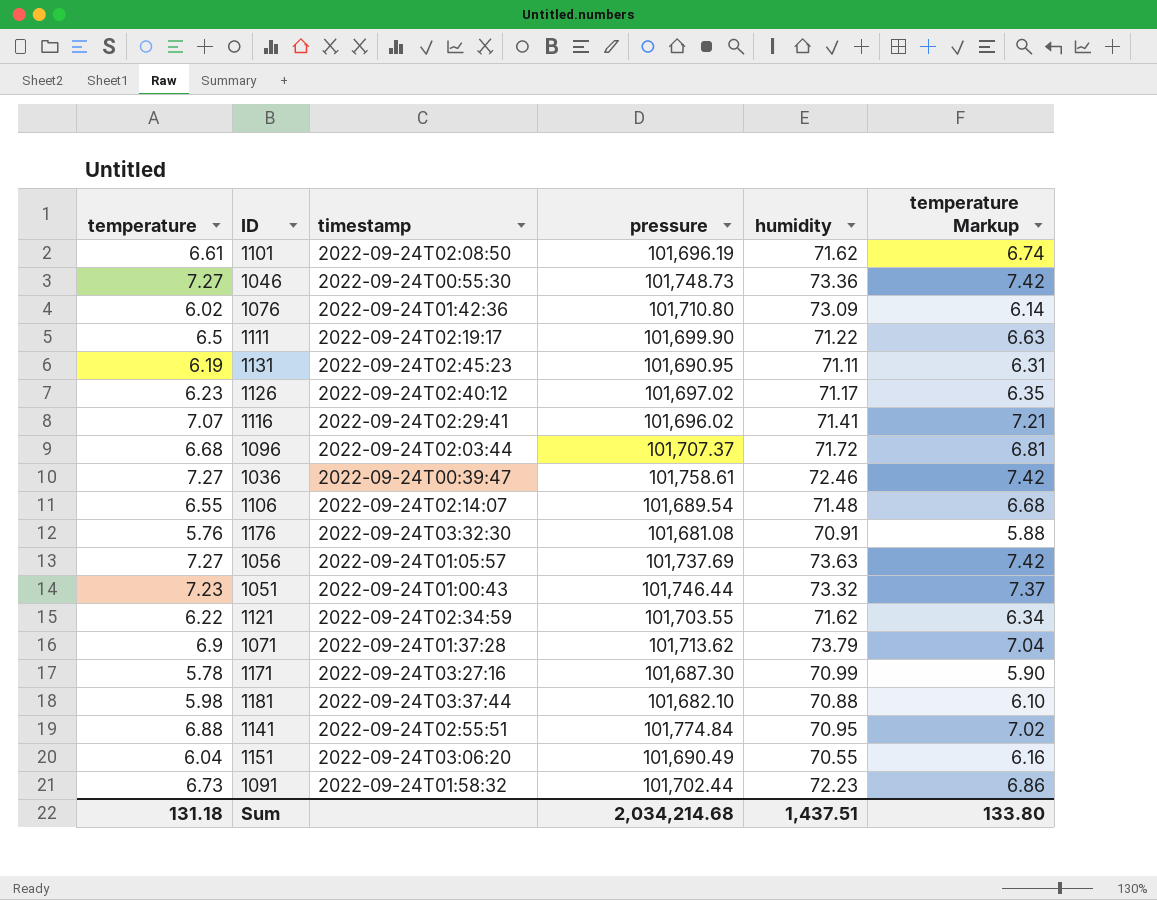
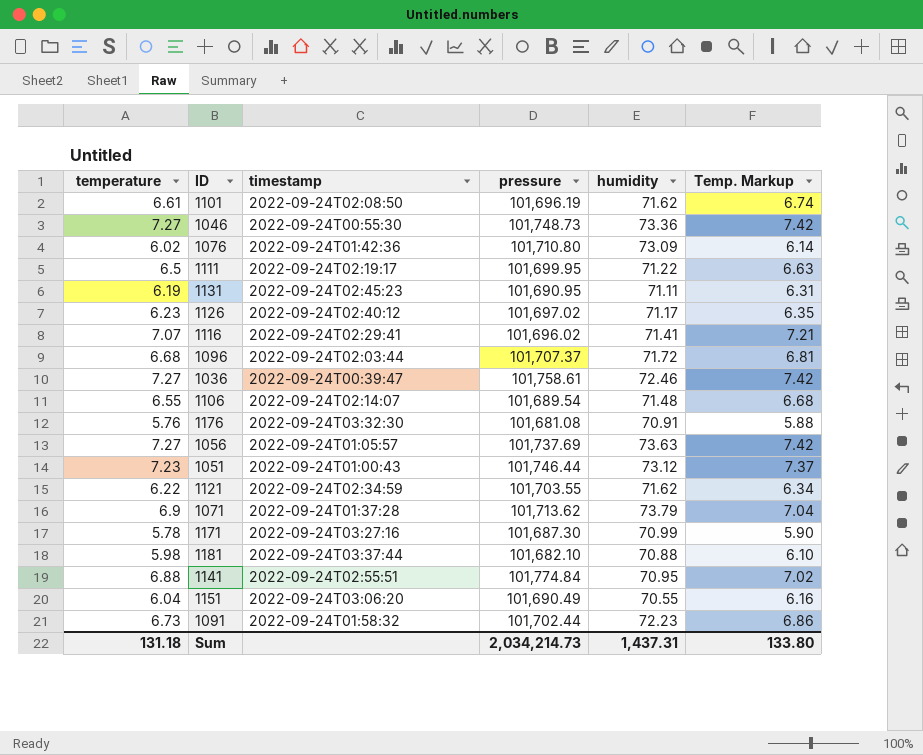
column name: temperature Markup -> Temp. Markup
1111 | pressure: 101,699.90 -> 101,699.95
1051 | humidity: 73.32 -> 73.12
Sum | pressure: 2,034,214.68 -> 2,034,214.73
Sum | humidity: 1,437.51 -> 1,437.31

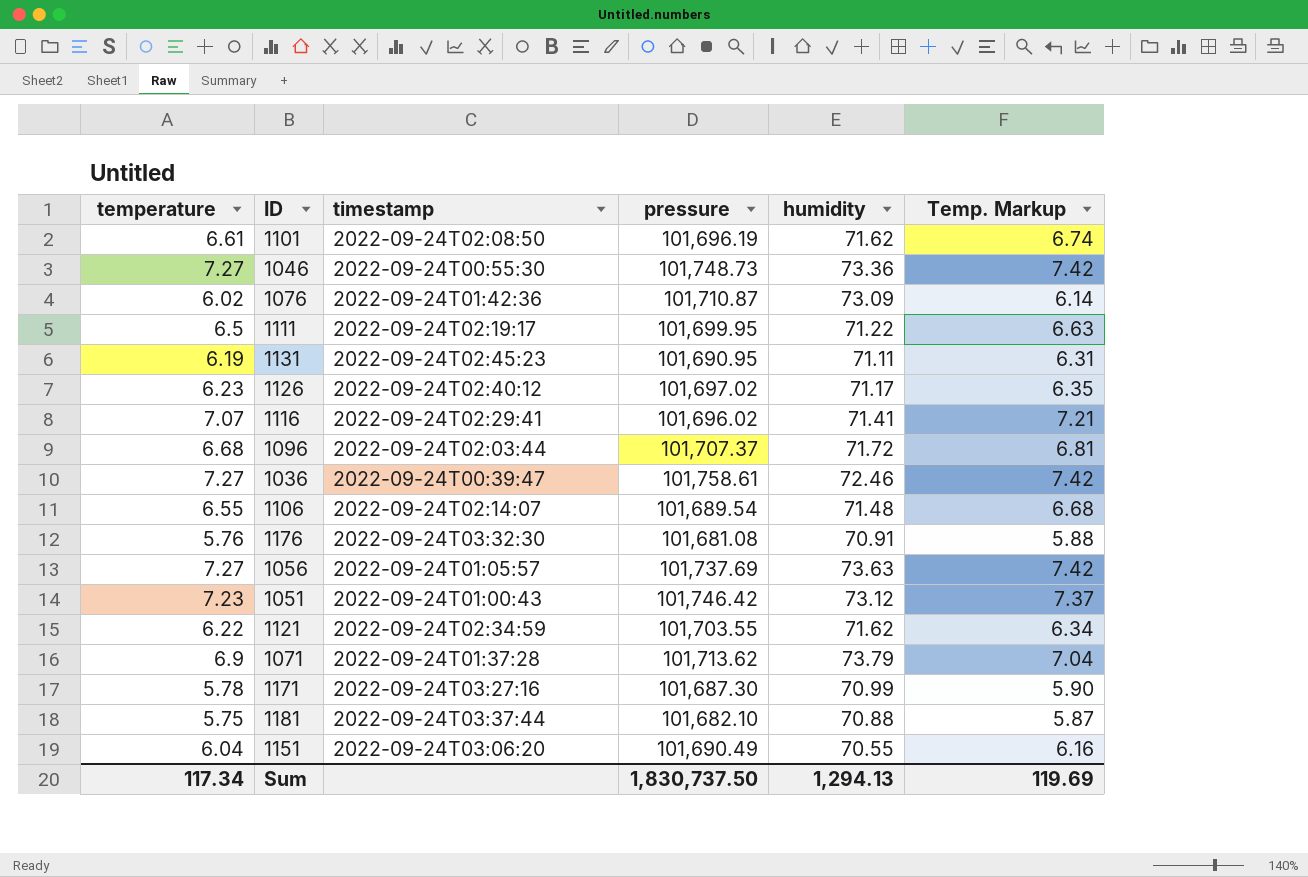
row 1141: 6.88 | 2022-09-24T02:55:51 | 101,774.84 | 70.95 | 7.02 -> none
row 1091: 6.73 | 2022-09-24T01:58:32 | 101,702.44 | 72.23 | 6.86 -> none
1076 | pressure: 101,710.80 -> 101,710.87
1051 | pressure: 101,746.44 -> 101,746.42
1181 | temperature: 5.98 -> 5.75
1181 | Temp. Markup: 6.10 -> 5.87
Sum | temperature: 131.18 -> 117.34
Sum | pressure: 2,034,214.73 -> 1,830,737.50
Sum | humidity: 1,437.31 -> 1,294.13
Sum | Temp. Markup: 133.80 -> 119.69

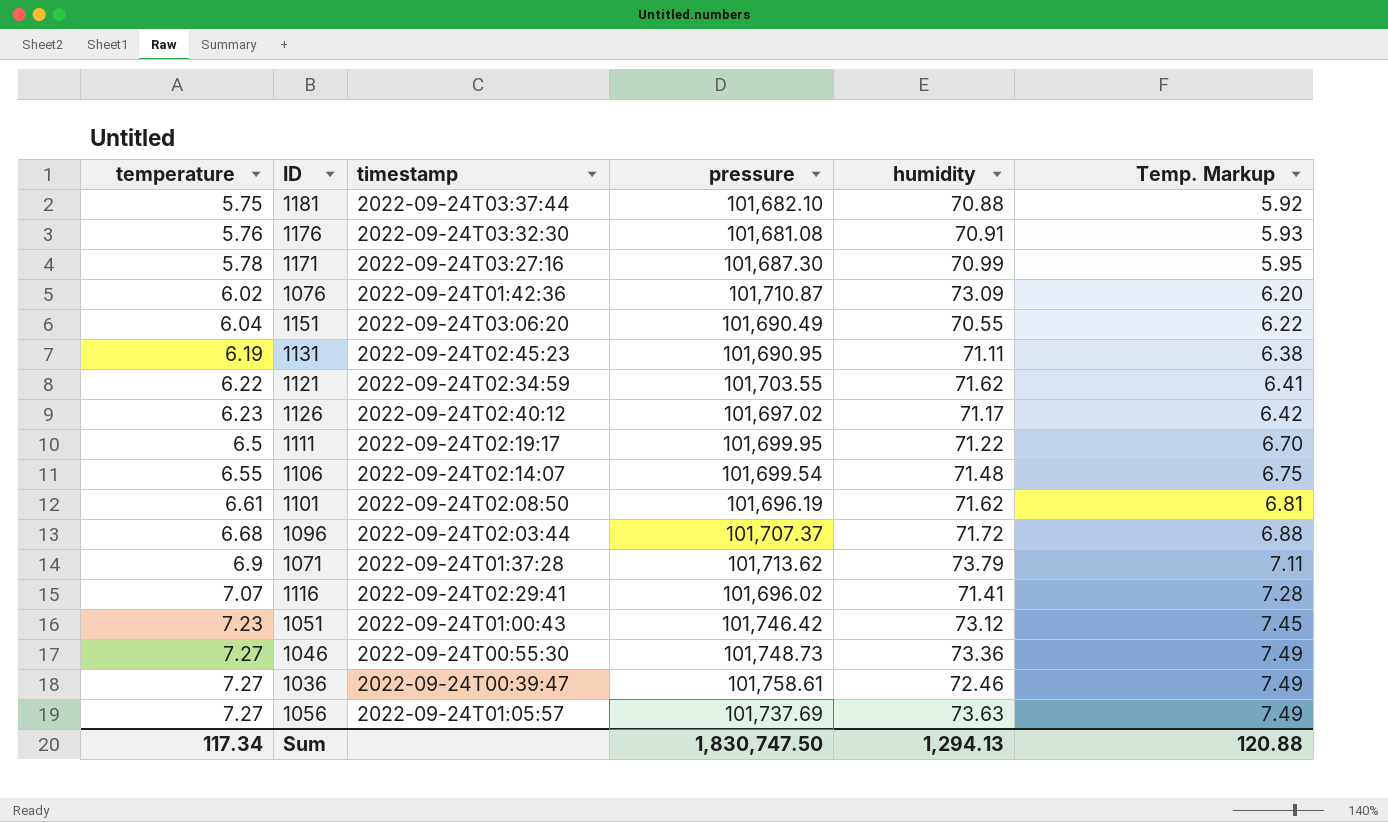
row order: none -> temperature ascending
column Temp. Markup | formula: [temperature] * 1.02 -> [temperature] * 1.03
1106 | pressure: 101,689.54 -> 101,699.54
Sum | pressure: 1,830,737.50 -> 1,830,747.50
Sum | Temp. Markup: 119.69 -> 120.88

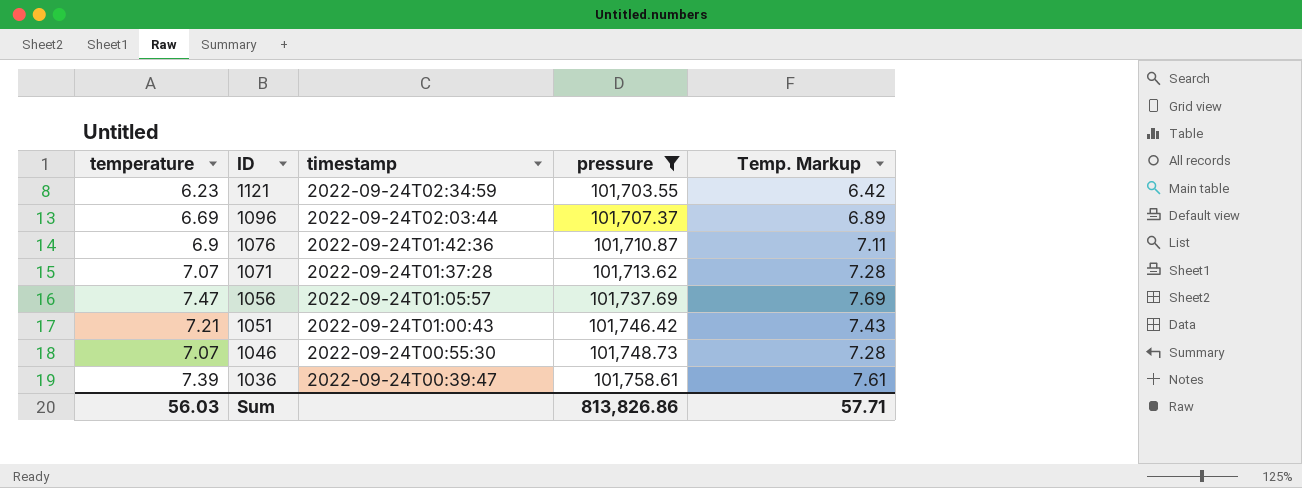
filter: none -> pressure >= 101,703.55
row order: temperature ascending -> ID descending
column humidity | position: 5 -> none
1121 | temperature: 6.22 -> 6.23
1121 | Temp. Markup: 6.41 -> 6.42
1096 | temperature: 6.68 -> 6.69
1096 | Temp. Markup: 6.88 -> 6.89
1076 | temperature: 6.02 -> 6.9
1076 | Temp. Markup: 6.20 -> 7.11
1071 | temperature: 6.9 -> 7.07
1071 | Temp. Markup: 7.11 -> 7.28
1056 | temperature: 7.27 -> 7.47
1056 | Temp. Markup: 7.49 -> 7.69
1051 | temperature: 7.23 -> 7.21
1051 | Temp. Markup: 7.45 -> 7.43
1046 | temperature: 7.27 -> 7.07
1046 | Temp. Markup: 7.49 -> 7.28
1036 | temperature: 7.27 -> 7.39
1036 | Temp. Markup: 7.49 -> 7.61
Sum | temperature: 117.34 -> 56.03
Sum | pressure: 1,830,747.50 -> 813,826.86
Sum | Temp. Markup: 120.88 -> 57.71

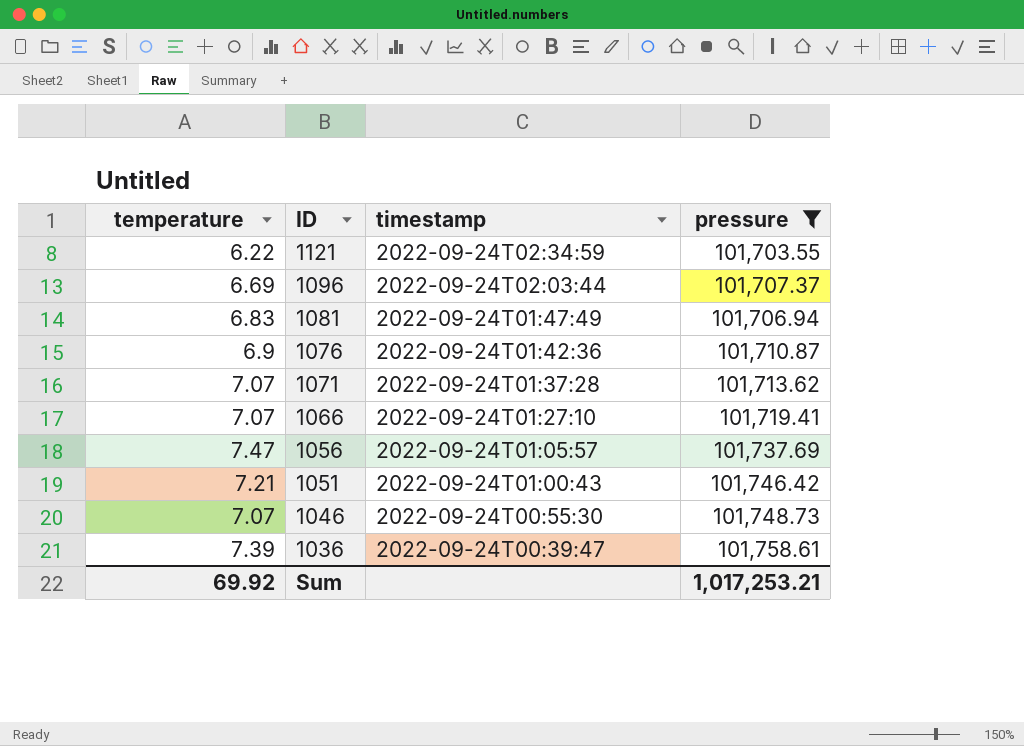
column Temp. Markup | formula: [temperature] * 1.03 -> none
1121 | temperature: 6.23 -> 6.22
row 1081: none -> 6.83 | 2022-09-24T01:47:49 | 101,706.94
row 1066: none -> 7.07 | 2022-09-24T01:27:10 | 101,719.41
Sum | temperature: 56.03 -> 69.92
Sum | pressure: 813,826.86 -> 1,017,253.21

